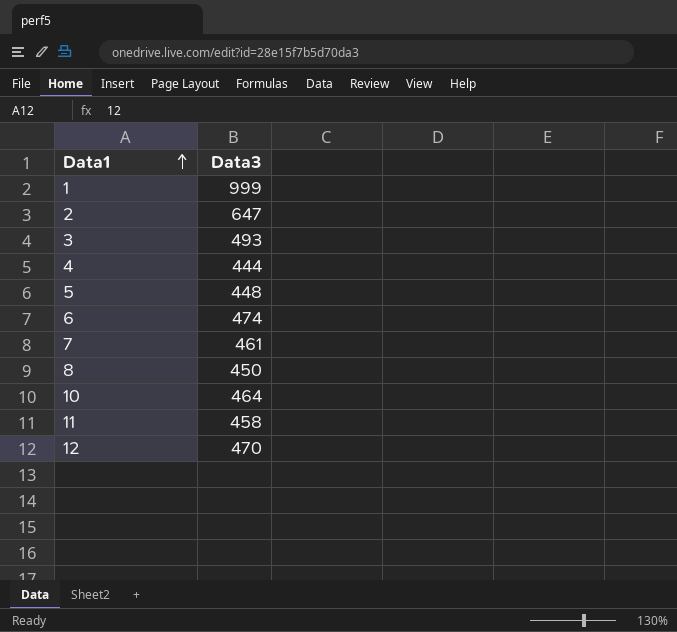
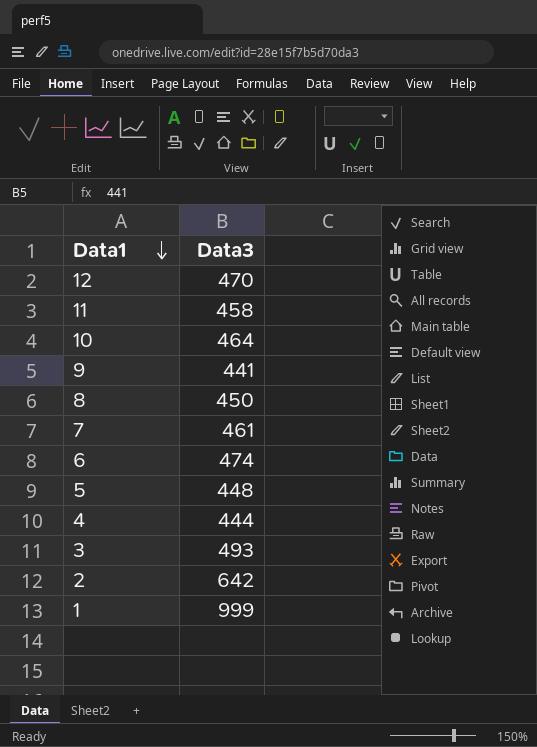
row order: Data1 ascending -> Data1 descending
row 9: none -> 441
2 | Data3: 647 -> 642

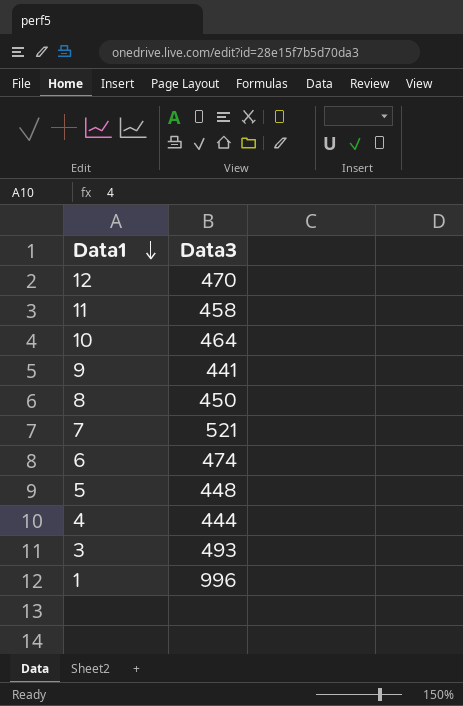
row 2: 642 -> none
7 | Data3: 461 -> 521
1 | Data3: 999 -> 996

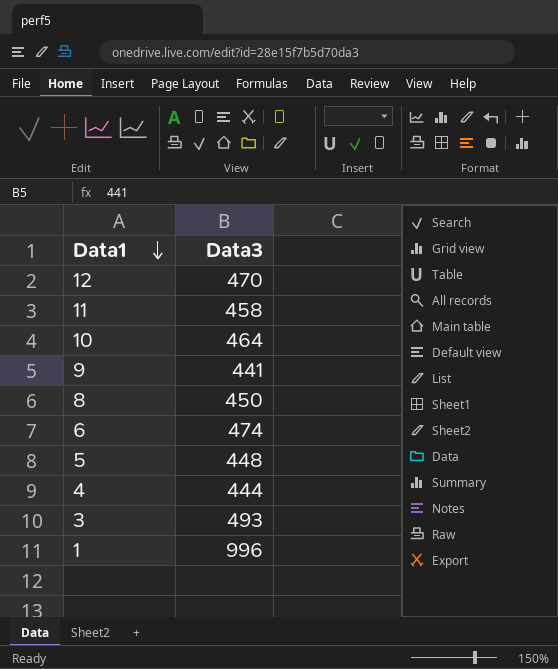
row 7: 521 -> none

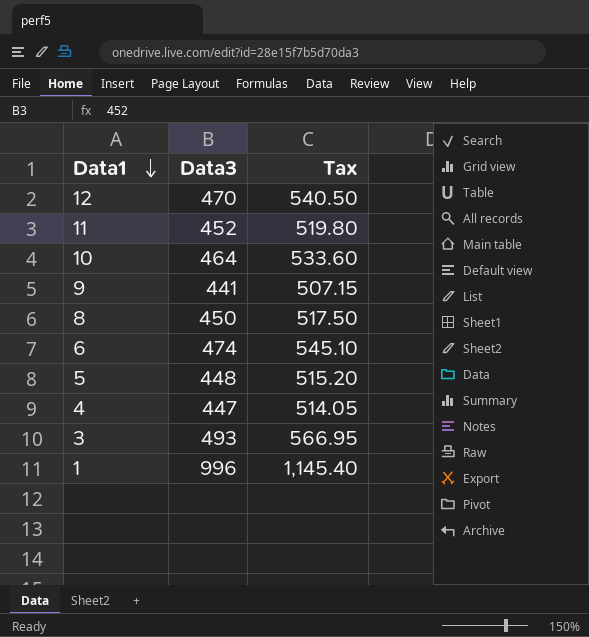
column Tax | formula: none -> [Data3] * 1.15
11 | Data3: 458 -> 452
4 | Data3: 444 -> 447

